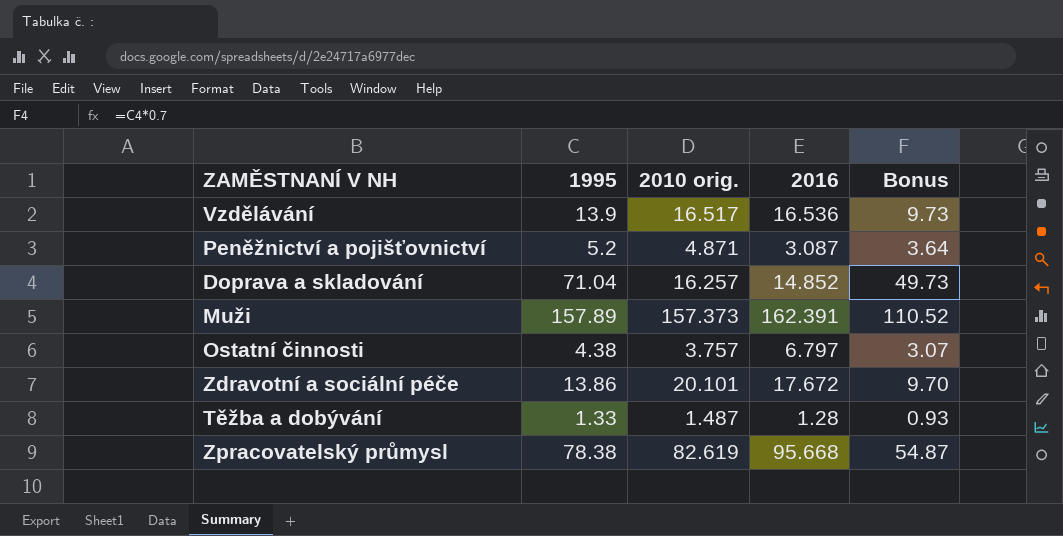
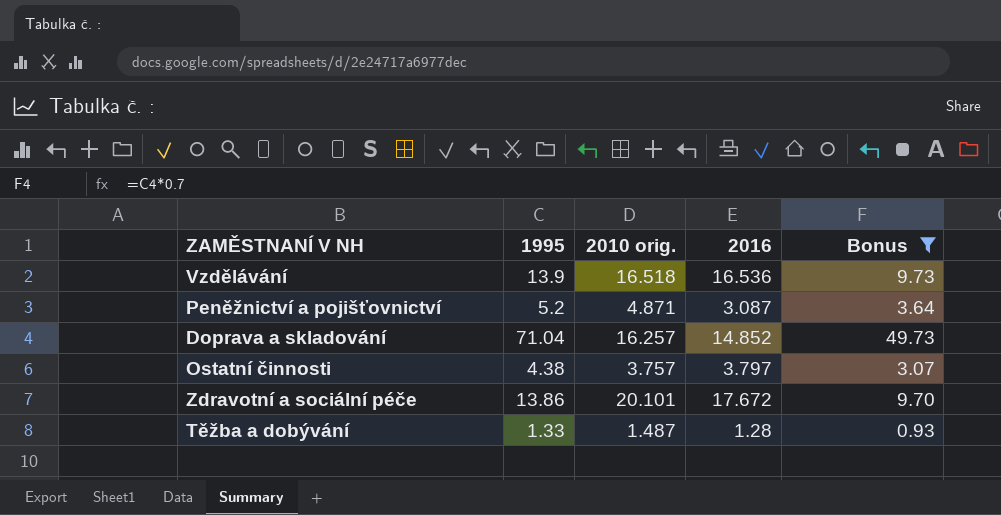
filter: none -> Bonus <= 49.73
Vzdělávání | 2010 orig.: 16.517 -> 16.518
Ostatní činnosti | 2016: 6.797 -> 3.797

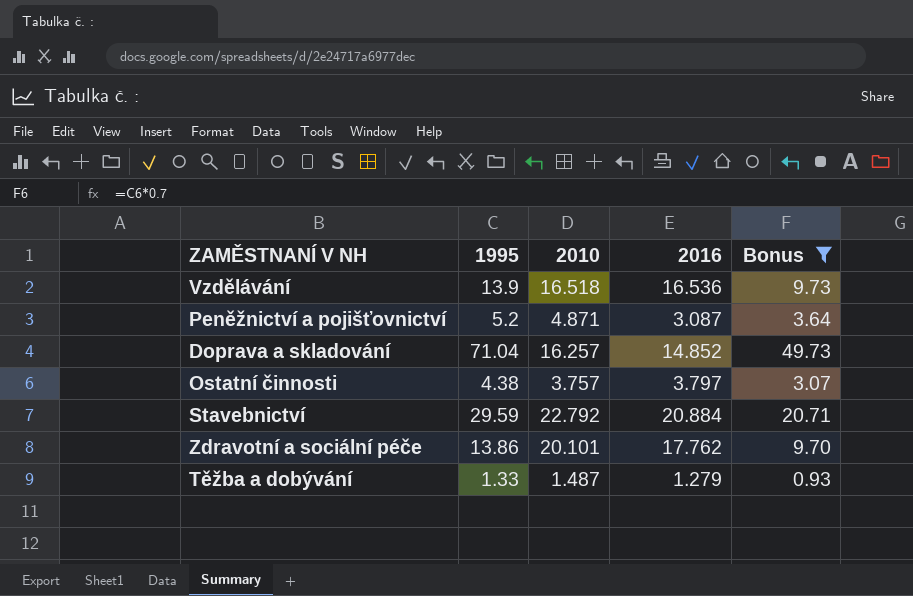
column name: 2010 orig. -> 2010
row Stavebnictví: none -> 29.59 | 22.792 | 20.884 | 20.71
Zdravotní a sociální péče | 2016: 17.672 -> 17.762
Těžba a dobývání | 2016: 1.28 -> 1.279

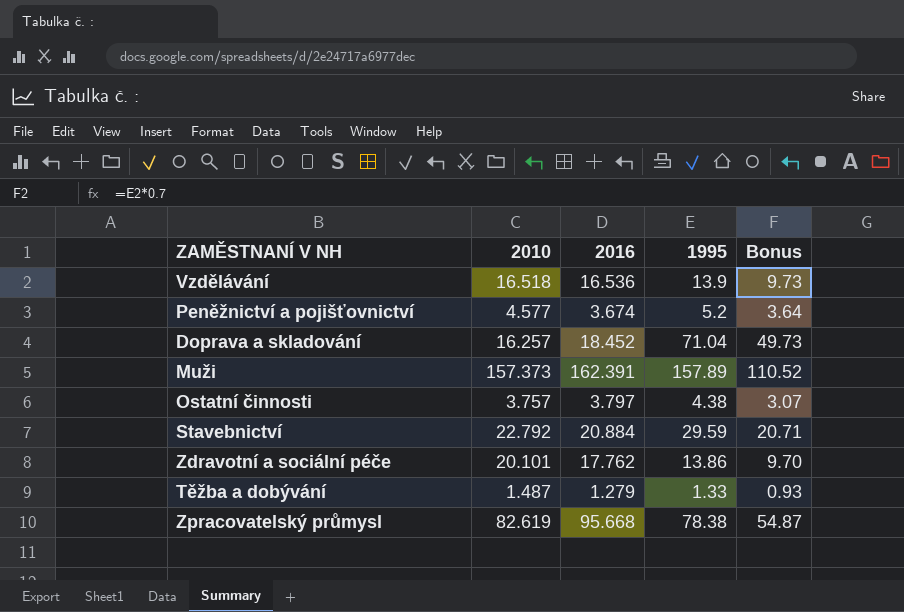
filter: Bonus <= 49.73 -> none
column 1995 | position: 2 -> 4
Peněžnictví a pojišťovnictví | 2010: 4.871 -> 4.577
Peněžnictví a pojišťovnictví | 2016: 3.087 -> 3.674
Doprava a skladování | 2016: 14.852 -> 18.452

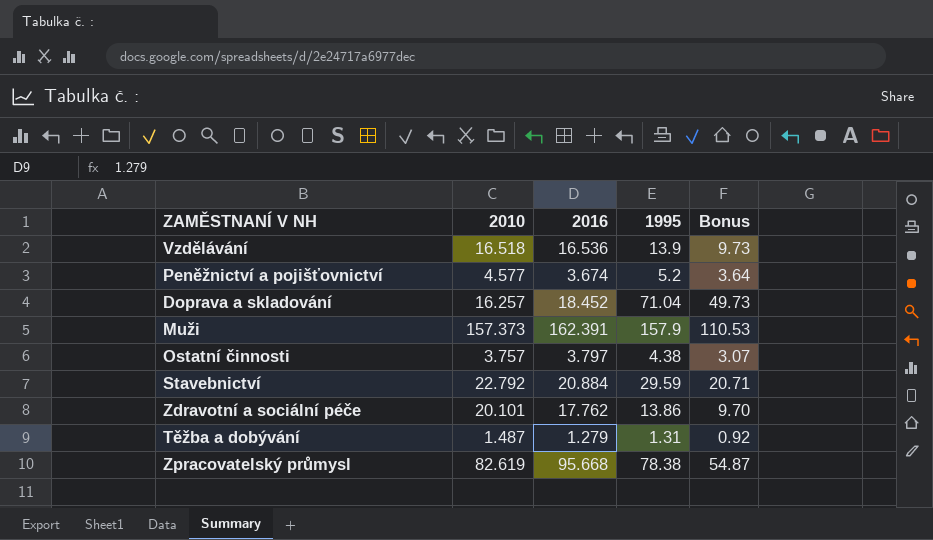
Muži | 1995: 157.89 -> 157.9
Muži | Bonus: 110.52 -> 110.53
Těžba a dobývání | 1995: 1.33 -> 1.31
Těžba a dobývání | Bonus: 0.93 -> 0.92

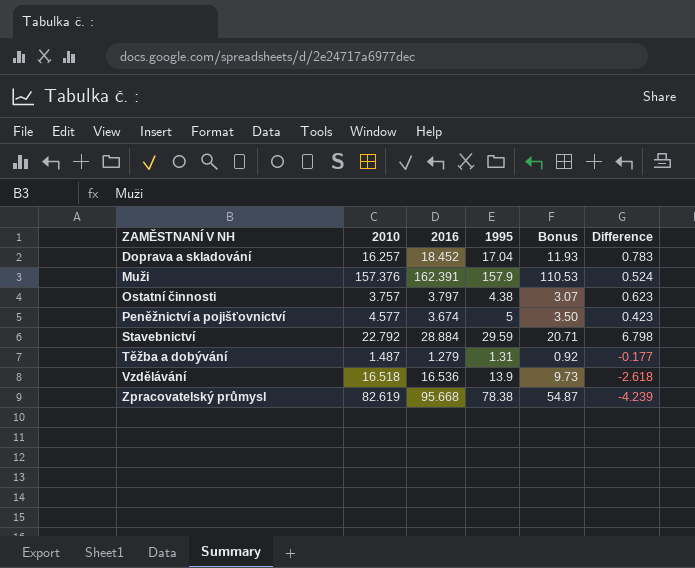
row order: none -> ZAMĚSTNANÍ V NH ascending
column Difference | formula: none -> [1995] - [2010]
row Zdravotní a sociální péče: 20.101 | 17.762 | 13.86 | 9.70 -> none
Doprava a skladování | 1995: 71.04 -> 17.04
Doprava a skladování | Bonus: 49.73 -> 11.93
Muži | 2010: 157.373 -> 157.376
Peněžnictví a pojišťovnictví | 1995: 5.2 -> 5
Peněžnictví a pojišťovnictví | Bonus: 3.64 -> 3.50
Stavebnictví | 2016: 20.884 -> 28.884

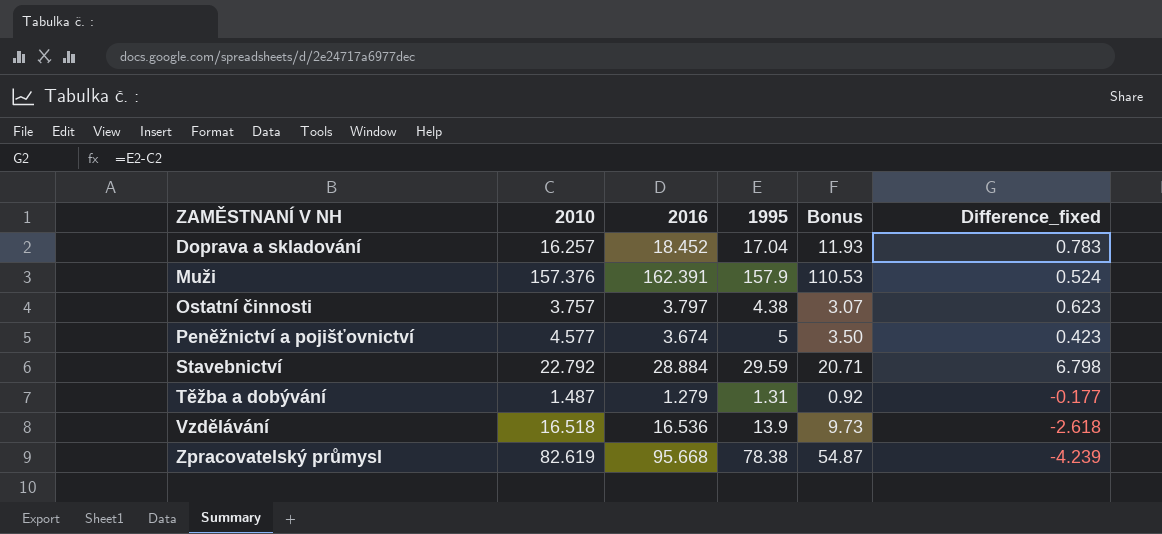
column name: Difference -> Difference_fixed

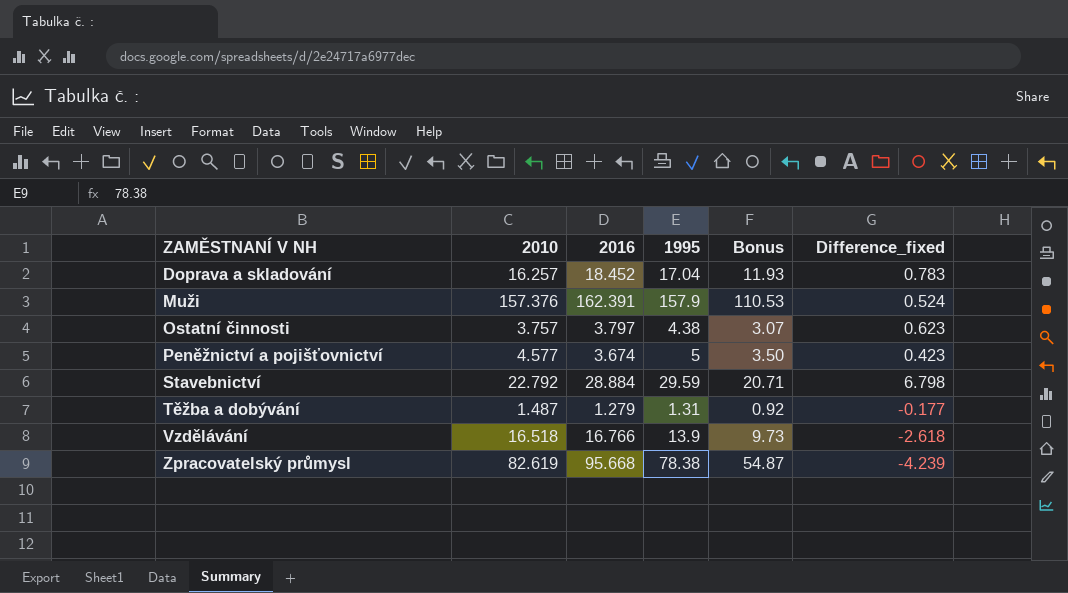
Vzdělávání | 2016: 16.536 -> 16.766

